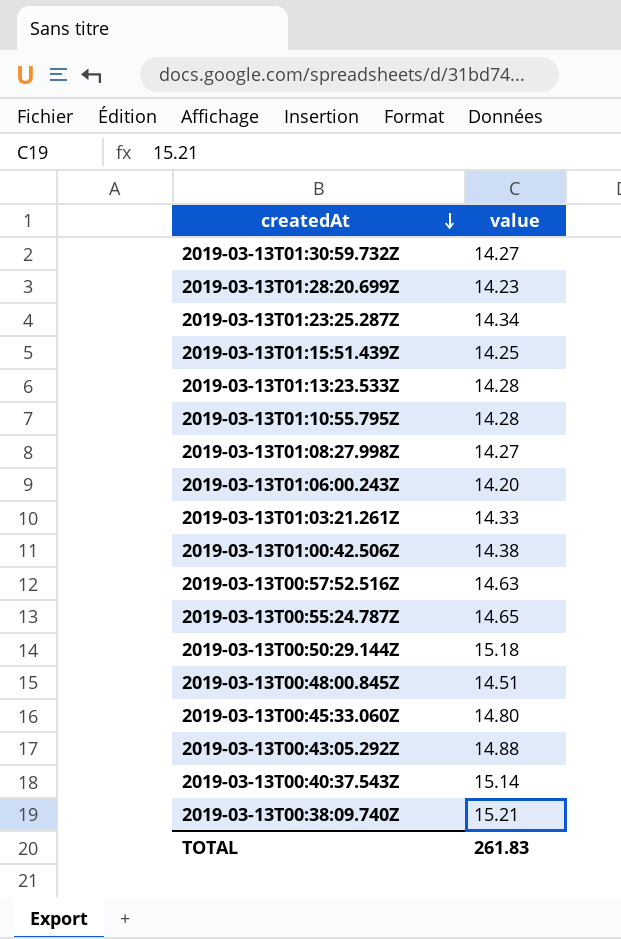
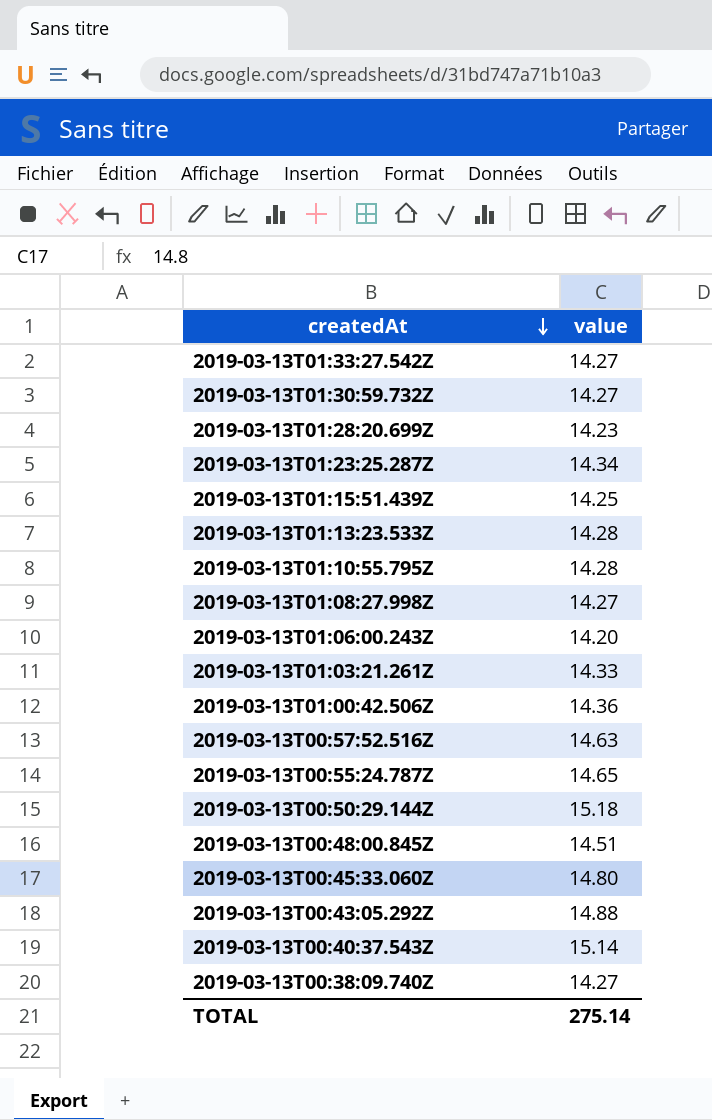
row 2019-03-13T01:33:27.542Z: none -> 14.27
2019-03-13T01:00:42.506Z | value: 14.38 -> 14.36
2019-03-13T00:38:09.740Z | value: 15.21 -> 14.27
TOTAL | value: 261.83 -> 275.14

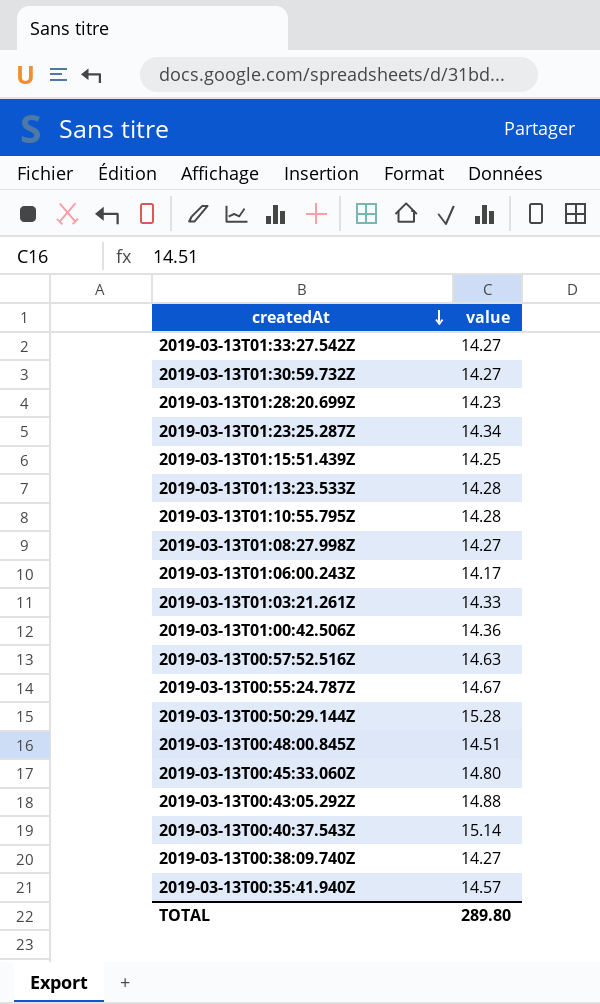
2019-03-13T01:06:00.243Z | value: 14.20 -> 14.17
2019-03-13T00:55:24.787Z | value: 14.65 -> 14.67
2019-03-13T00:50:29.144Z | value: 15.18 -> 15.28
row 2019-03-13T00:35:41.940Z: none -> 14.57
TOTAL | value: 275.14 -> 289.80

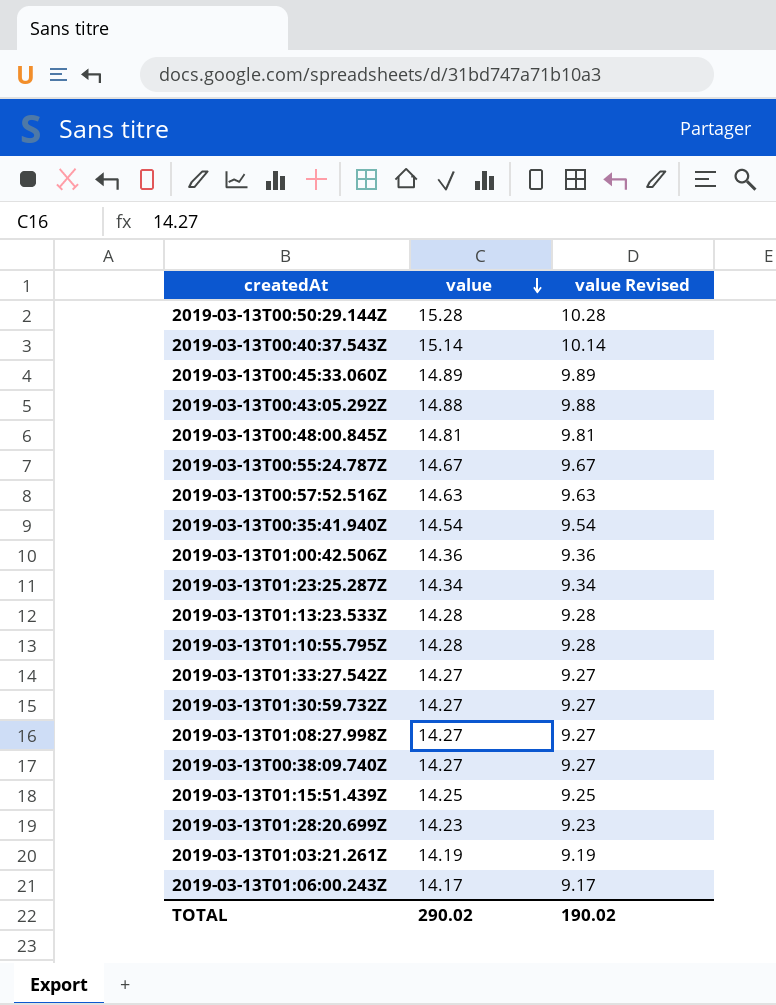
row order: createdAt descending -> value descending
column value Revised | formula: none -> [value] - 5
2019-03-13T00:45:33.060Z | value: 14.80 -> 14.89
2019-03-13T00:48:00.845Z | value: 14.51 -> 14.81
2019-03-13T00:35:41.940Z | value: 14.57 -> 14.54
2019-03-13T01:03:21.261Z | value: 14.33 -> 14.19
TOTAL | value: 289.80 -> 290.02

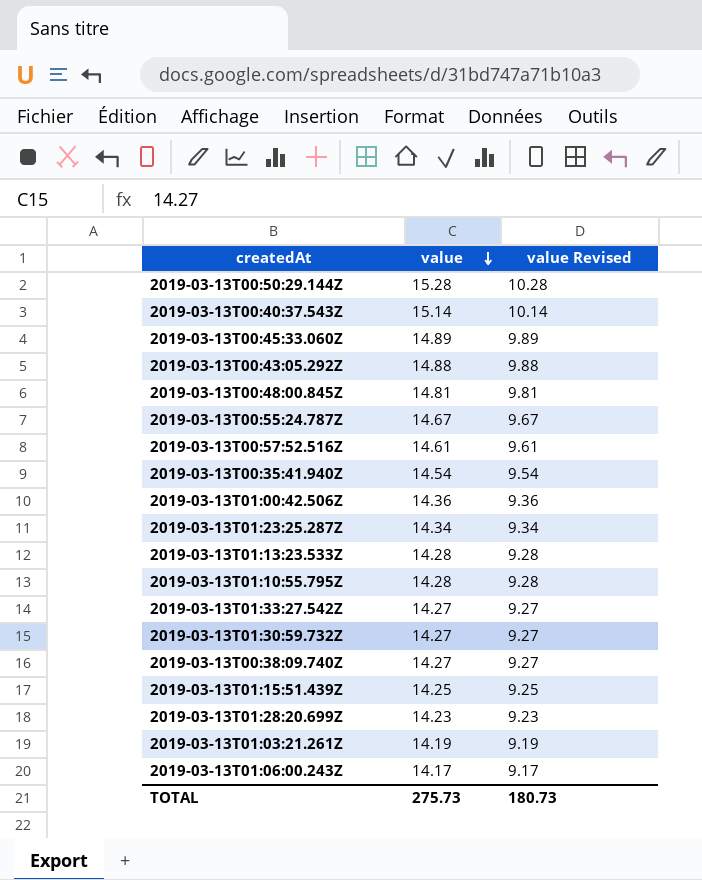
row 2019-03-13T01:08:27.998Z: 14.27 | 9.27 -> none
2019-03-13T00:57:52.516Z | value: 14.63 -> 14.61
2019-03-13T00:57:52.516Z | value Revised: 9.63 -> 9.61
TOTAL | value: 290.02 -> 275.73
TOTAL | value Revised: 190.02 -> 180.73

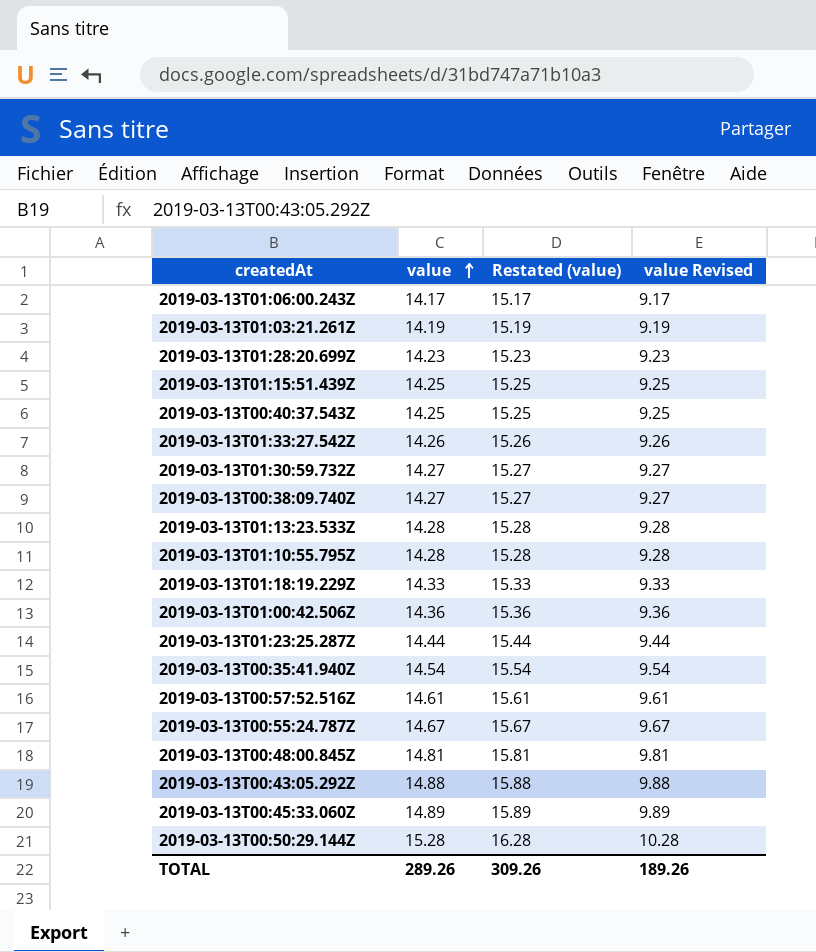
row order: value descending -> value ascending
column Restated (value) | formula: none -> [value] + 1
2019-03-13T00:40:37.543Z | value: 15.14 -> 14.25
2019-03-13T00:40:37.543Z | value Revised: 10.14 -> 9.25
2019-03-13T01:33:27.542Z | value: 14.27 -> 14.26
2019-03-13T01:33:27.542Z | value Revised: 9.27 -> 9.26
row 2019-03-13T01:18:19.229Z: none -> 14.33 | 15.33 | 9.33
2019-03-13T01:23:25.287Z | value: 14.34 -> 14.44
2019-03-13T01:23:25.287Z | value Revised: 9.34 -> 9.44
TOTAL | value: 275.73 -> 289.26
TOTAL | value Revised: 180.73 -> 189.26

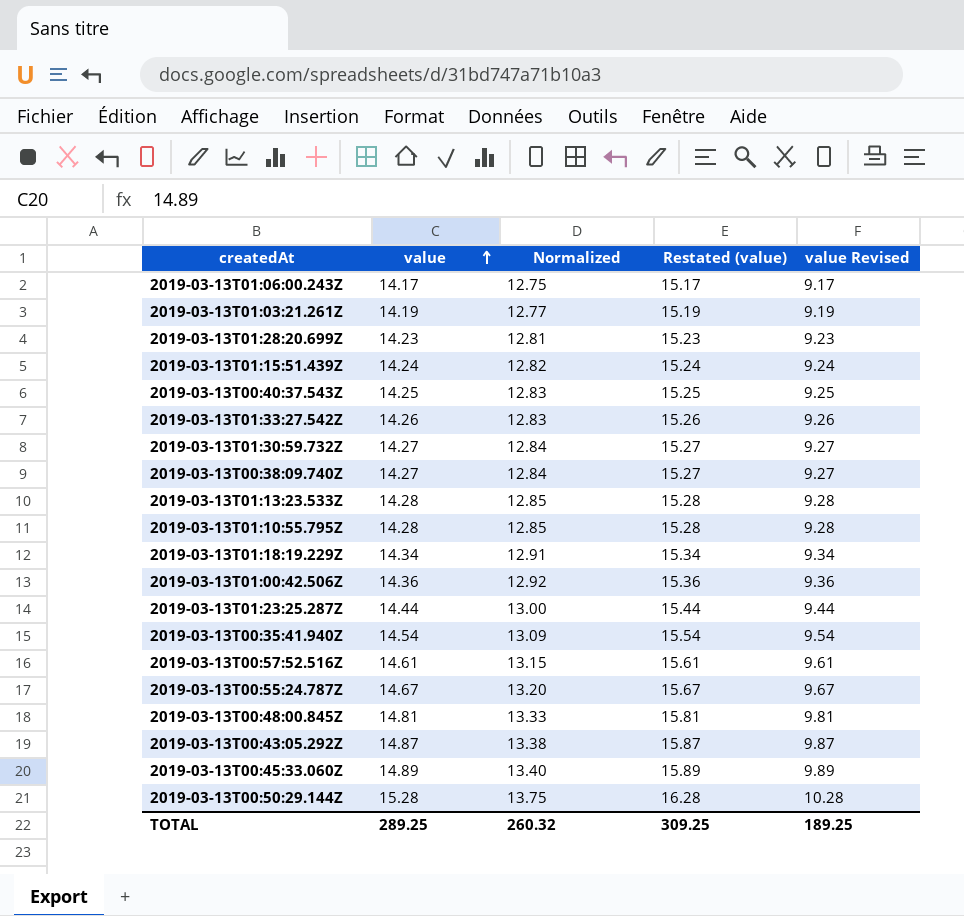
column Normalized | formula: none -> [value] * 0.9
2019-03-13T01:15:51.439Z | value: 14.25 -> 14.24
2019-03-13T01:15:51.439Z | Restated (value): 15.25 -> 15.24
2019-03-13T01:15:51.439Z | value Revised: 9.25 -> 9.24
2019-03-13T01:18:19.229Z | value: 14.33 -> 14.34
2019-03-13T01:18:19.229Z | Restated (value): 15.33 -> 15.34
2019-03-13T01:18:19.229Z | value Revised: 9.33 -> 9.34
2019-03-13T00:43:05.292Z | value: 14.88 -> 14.87
2019-03-13T00:43:05.292Z | Restated (value): 15.88 -> 15.87
2019-03-13T00:43:05.292Z | value Revised: 9.88 -> 9.87
TOTAL | value: 289.26 -> 289.25
TOTAL | Restated (value): 309.26 -> 309.25
TOTAL | value Revised: 189.26 -> 189.25

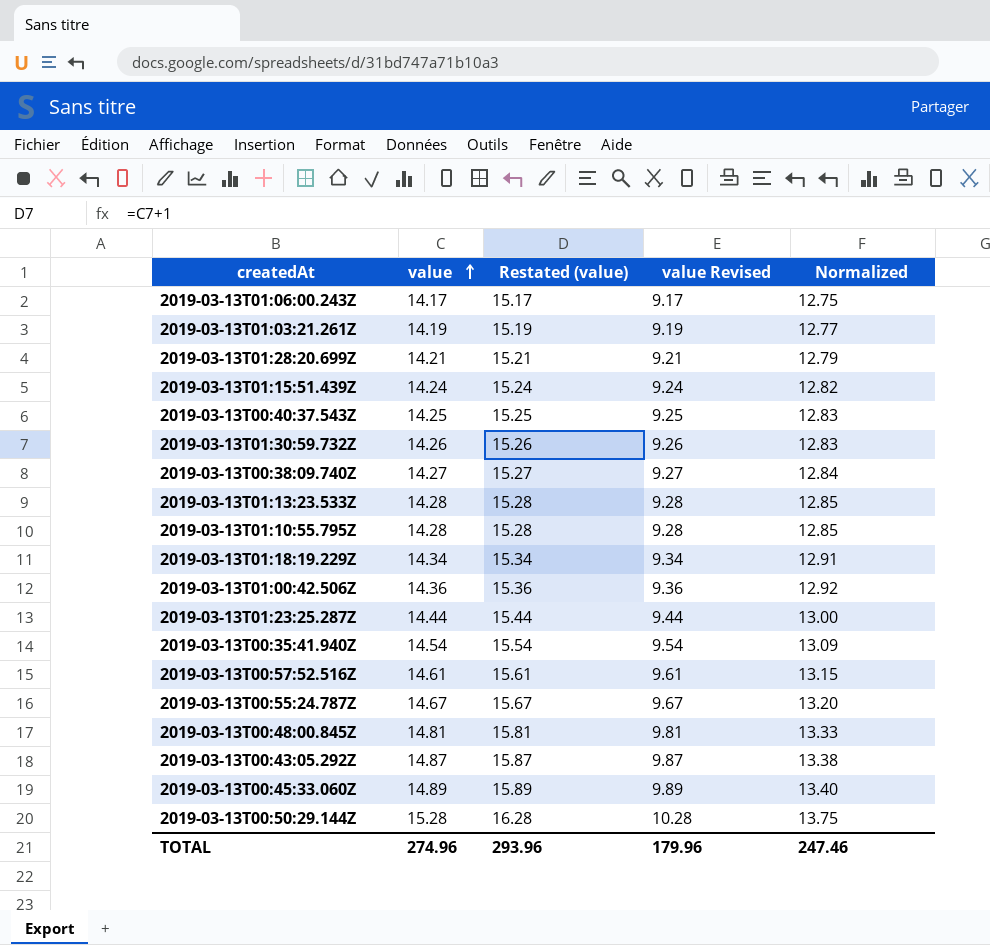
column Normalized | position: 3 -> 5
row 2019-03-13T01:33:27.542Z: 14.26 | 12.83 | 15.26 | 9.26 -> none
2019-03-13T01:28:20.699Z | value: 14.23 -> 14.21
2019-03-13T01:28:20.699Z | Restated (value): 15.23 -> 15.21
2019-03-13T01:28:20.699Z | value Revised: 9.23 -> 9.21
2019-03-13T01:28:20.699Z | Normalized: 12.81 -> 12.79
2019-03-13T01:30:59.732Z | value: 14.27 -> 14.26
2019-03-13T01:30:59.732Z | Restated (value): 15.27 -> 15.26
2019-03-13T01:30:59.732Z | value Revised: 9.27 -> 9.26
2019-03-13T01:30:59.732Z | Normalized: 12.84 -> 12.83
TOTAL | value: 289.25 -> 274.96
TOTAL | Restated (value): 309.25 -> 293.96
TOTAL | value Revised: 189.25 -> 179.96
TOTAL | Normalized: 260.32 -> 247.46

